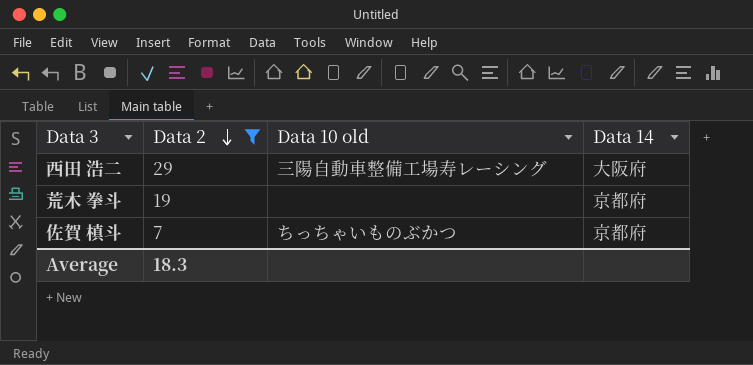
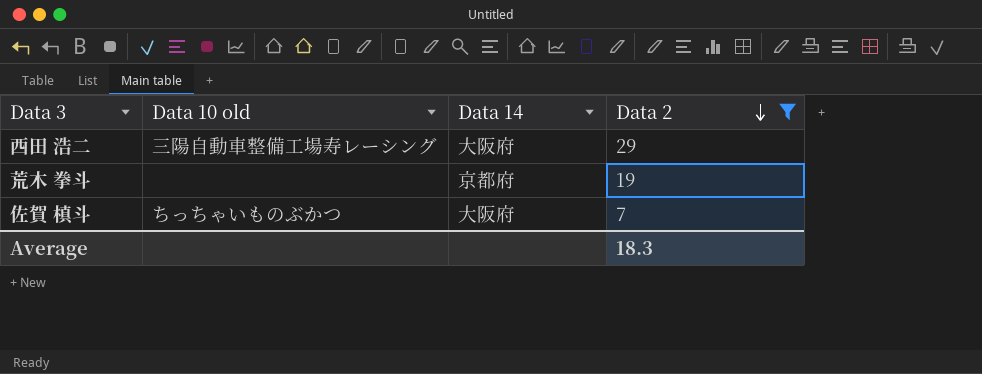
column Data 2 | position: 2 -> 4
佐賀 槙斗 | Data 14: 京都府 -> 大阪府

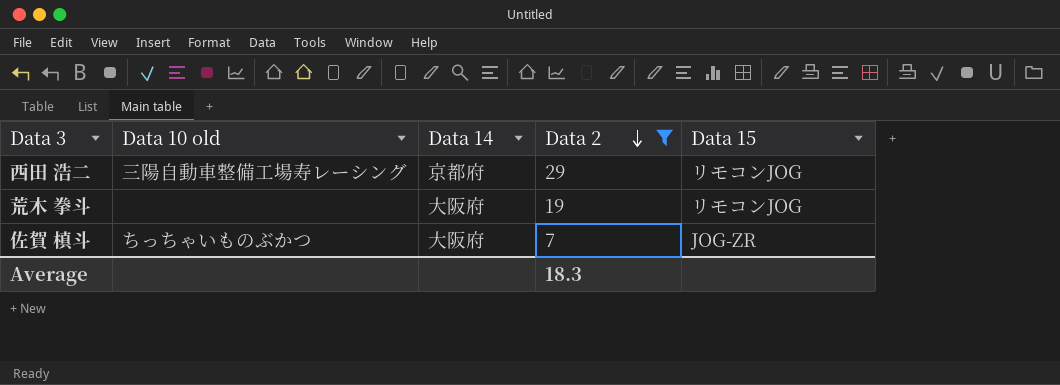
column Data 15 | position: none -> 5
西田 浩二 | Data 14: 大阪府 -> 京都府
荒木 拳斗 | Data 14: 京都府 -> 大阪府

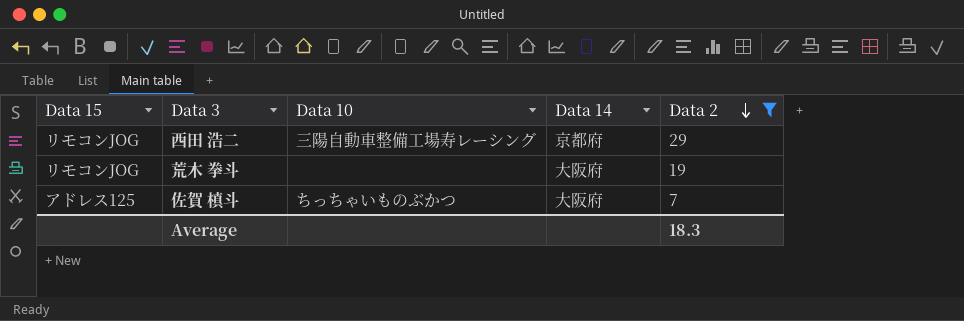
column Data 15 | position: 5 -> 1
column name: Data 10 old -> Data 10
佐賀 槙斗 | Data 15: JOG-ZR -> アドレス125

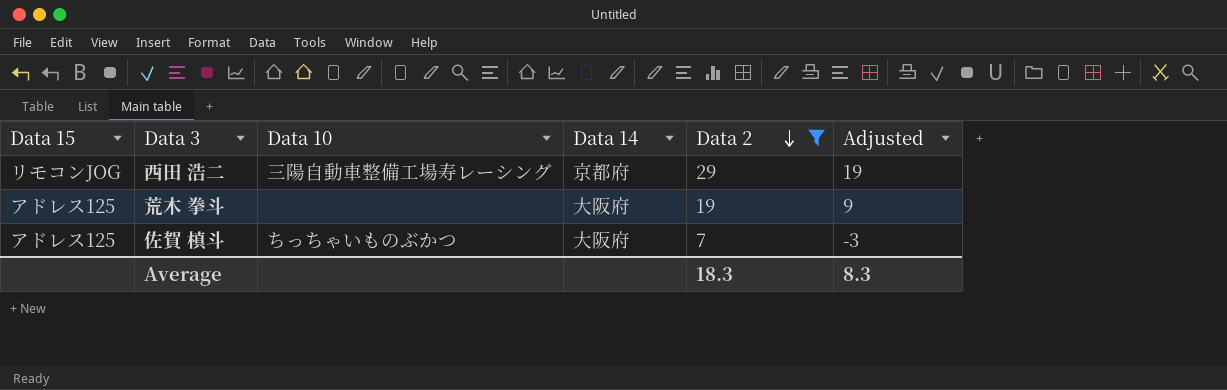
column Adjusted | formula: none -> [Data 2] - 10
荒木 拳斗 | Data 15: リモコンJOG -> アドレス125

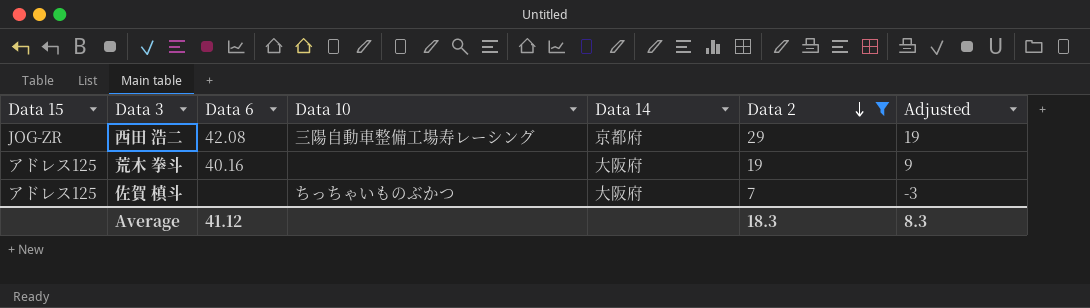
column Data 6 | position: none -> 3
西田 浩二 | Data 15: リモコンJOG -> JOG-ZR

